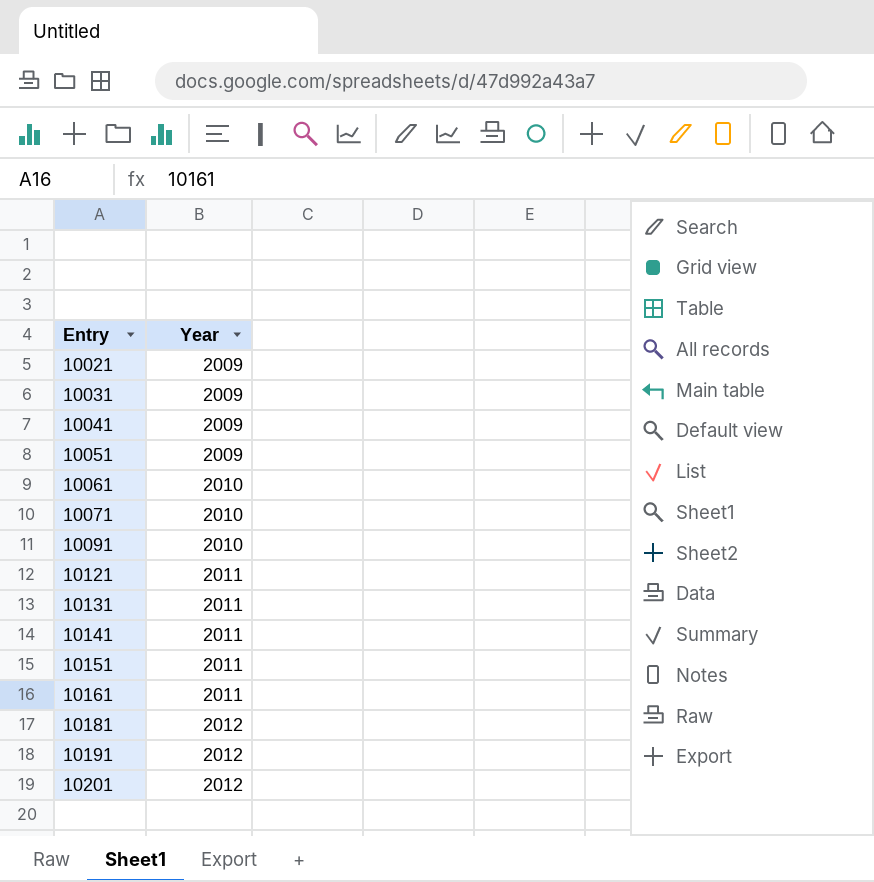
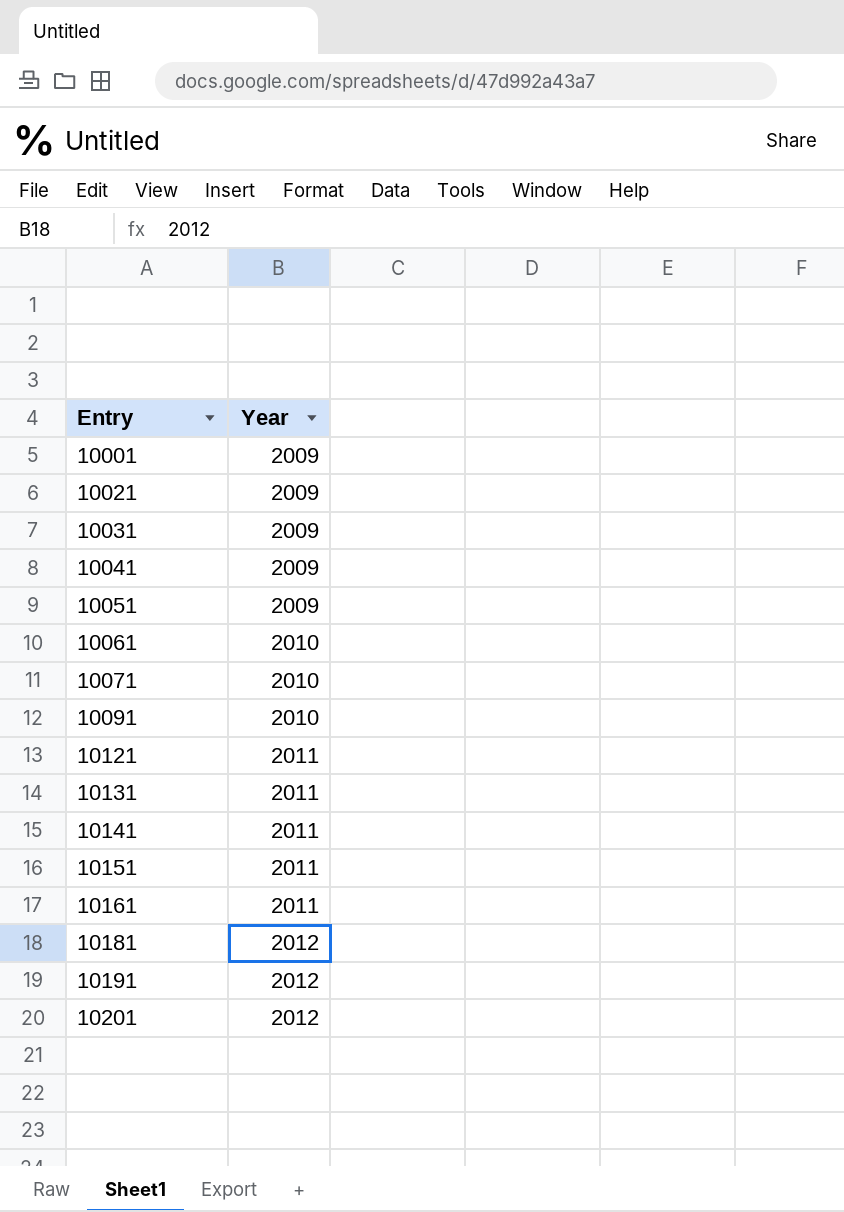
row 10001: none -> 2009

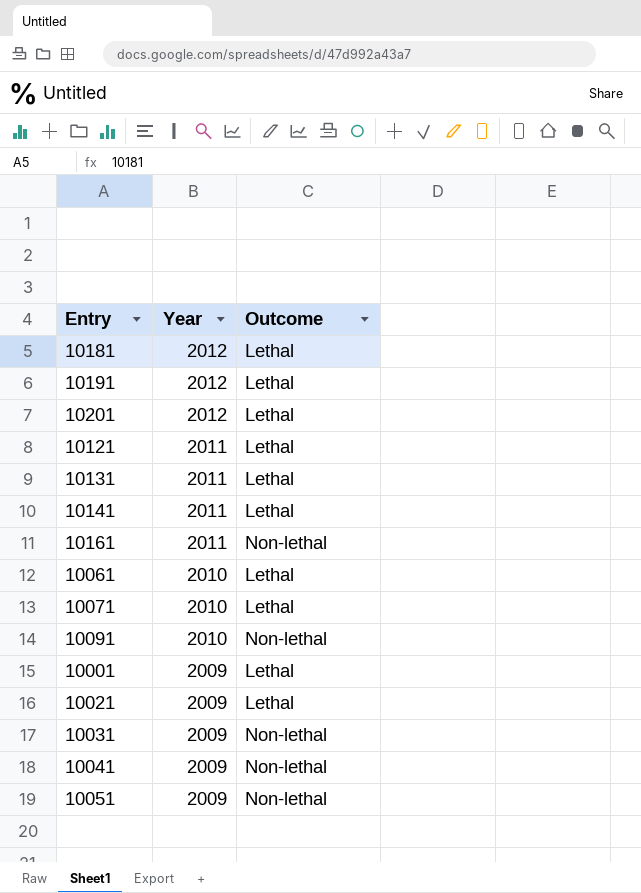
row order: Entry ascending -> Year descending
column Outcome | position: none -> 3
row 10151: 2011 -> none

